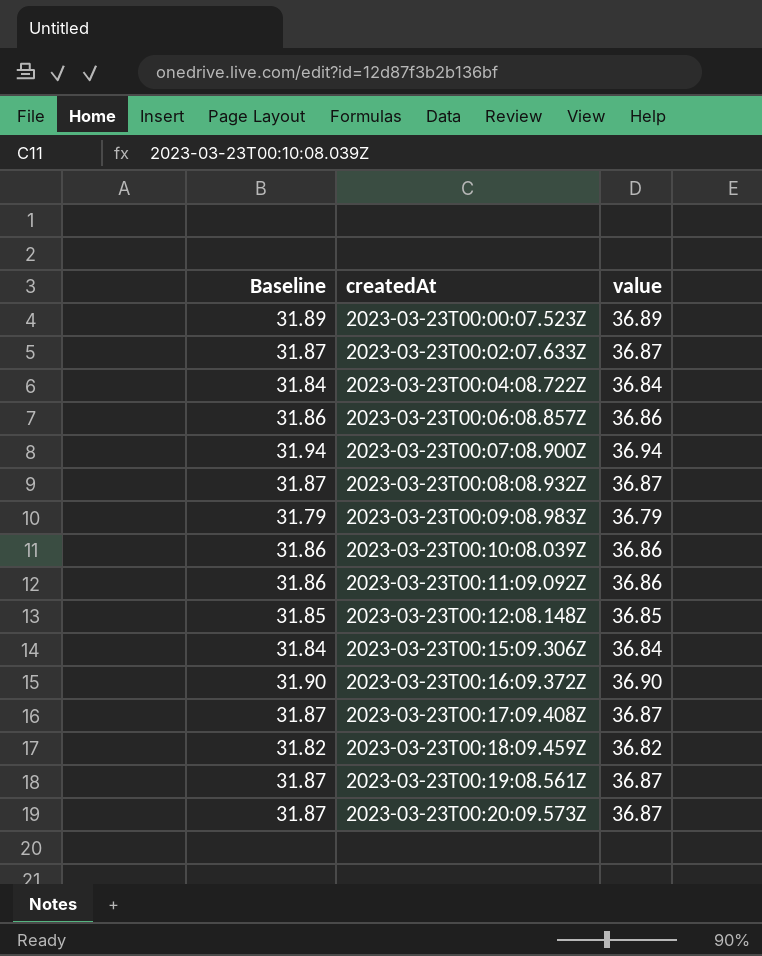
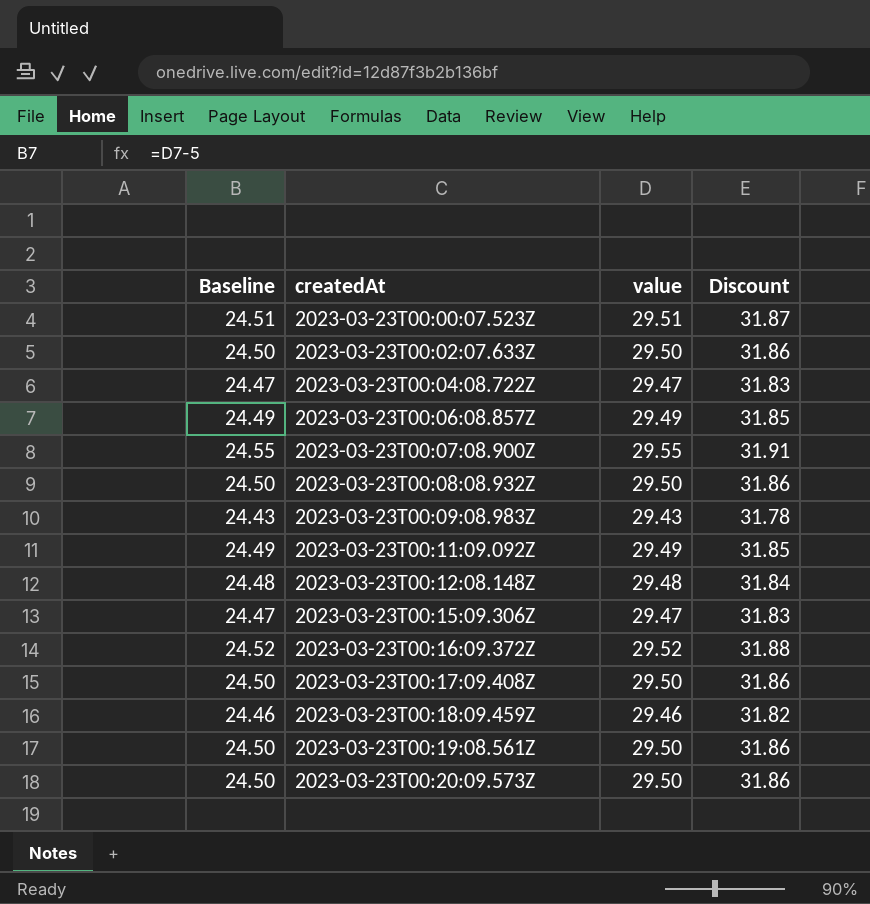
column Discount | formula: none -> [value] * 1.08
row 2023-03-23T00:10:08.039Z: 31.86 | 36.86 -> none
2023-03-23T00:00:07.523Z | Baseline: 31.89 -> 24.51
2023-03-23T00:00:07.523Z | value: 36.89 -> 29.51
2023-03-23T00:02:07.633Z | Baseline: 31.87 -> 24.50
2023-03-23T00:02:07.633Z | value: 36.87 -> 29.50
2023-03-23T00:04:08.722Z | Baseline: 31.84 -> 24.47
2023-03-23T00:04:08.722Z | value: 36.84 -> 29.47
2023-03-23T00:06:08.857Z | Baseline: 31.86 -> 24.49
2023-03-23T00:06:08.857Z | value: 36.86 -> 29.49
2023-03-23T00:07:08.900Z | Baseline: 31.94 -> 24.55
2023-03-23T00:07:08.900Z | value: 36.94 -> 29.55
2023-03-23T00:08:08.932Z | Baseline: 31.87 -> 24.50
2023-03-23T00:08:08.932Z | value: 36.87 -> 29.50
2023-03-23T00:09:08.983Z | Baseline: 31.79 -> 24.43
2023-03-23T00:09:08.983Z | value: 36.79 -> 29.43
2023-03-23T00:11:09.092Z | Baseline: 31.86 -> 24.49
2023-03-23T00:11:09.092Z | value: 36.86 -> 29.49
2023-03-23T00:12:08.148Z | Baseline: 31.85 -> 24.48
2023-03-23T00:12:08.148Z | value: 36.85 -> 29.48
2023-03-23T00:15:09.306Z | Baseline: 31.84 -> 24.47
2023-03-23T00:15:09.306Z | value: 36.84 -> 29.47
2023-03-23T00:16:09.372Z | Baseline: 31.90 -> 24.52
2023-03-23T00:16:09.372Z | value: 36.90 -> 29.52
2023-03-23T00:17:09.408Z | Baseline: 31.87 -> 24.50
2023-03-23T00:17:09.408Z | value: 36.87 -> 29.50
2023-03-23T00:18:09.459Z | Baseline: 31.82 -> 24.46
2023-03-23T00:18:09.459Z | value: 36.82 -> 29.46
2023-03-23T00:19:08.561Z | Baseline: 31.87 -> 24.50
2023-03-23T00:19:08.561Z | value: 36.87 -> 29.50
2023-03-23T00:20:09.573Z | Baseline: 31.87 -> 24.50
2023-03-23T00:20:09.573Z | value: 36.87 -> 29.50

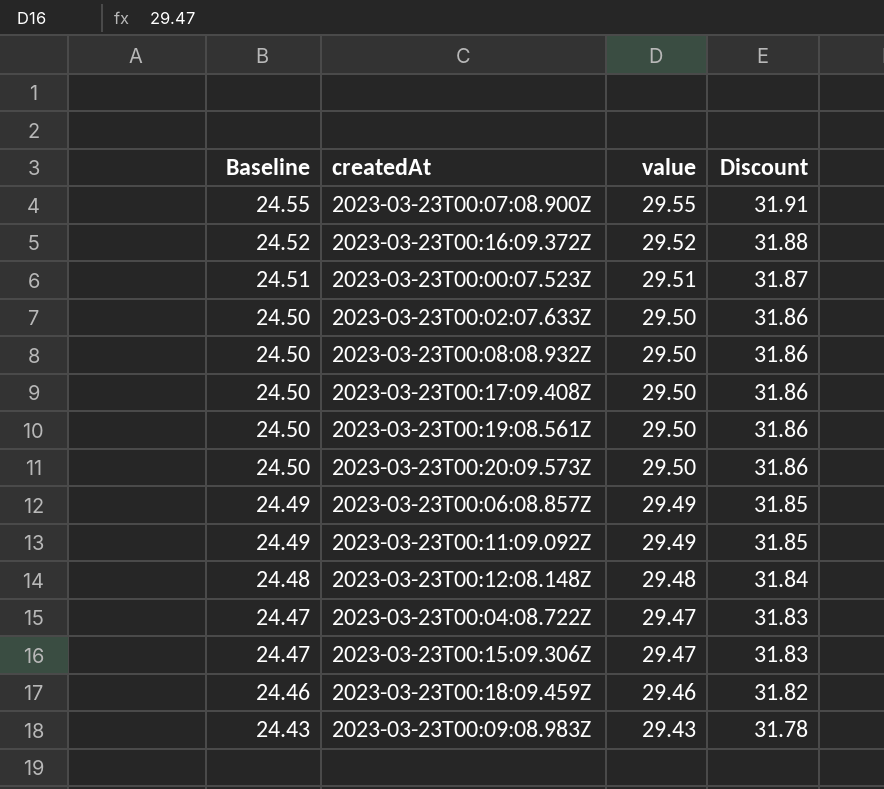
row order: createdAt ascending -> Baseline descending

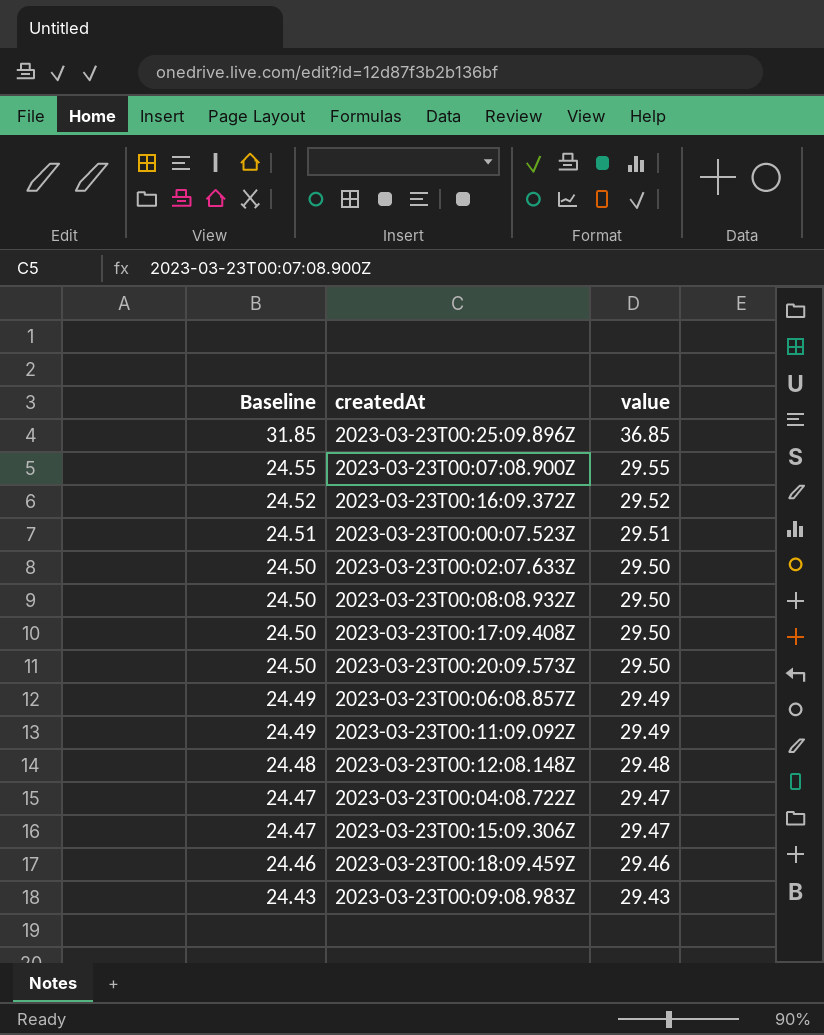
column Discount | formula: [value] * 1.08 -> none
row 2023-03-23T00:19:08.561Z: 24.50 | 29.50 | 31.86 -> none
row 2023-03-23T00:25:09.896Z: none -> 31.85 | 36.85

